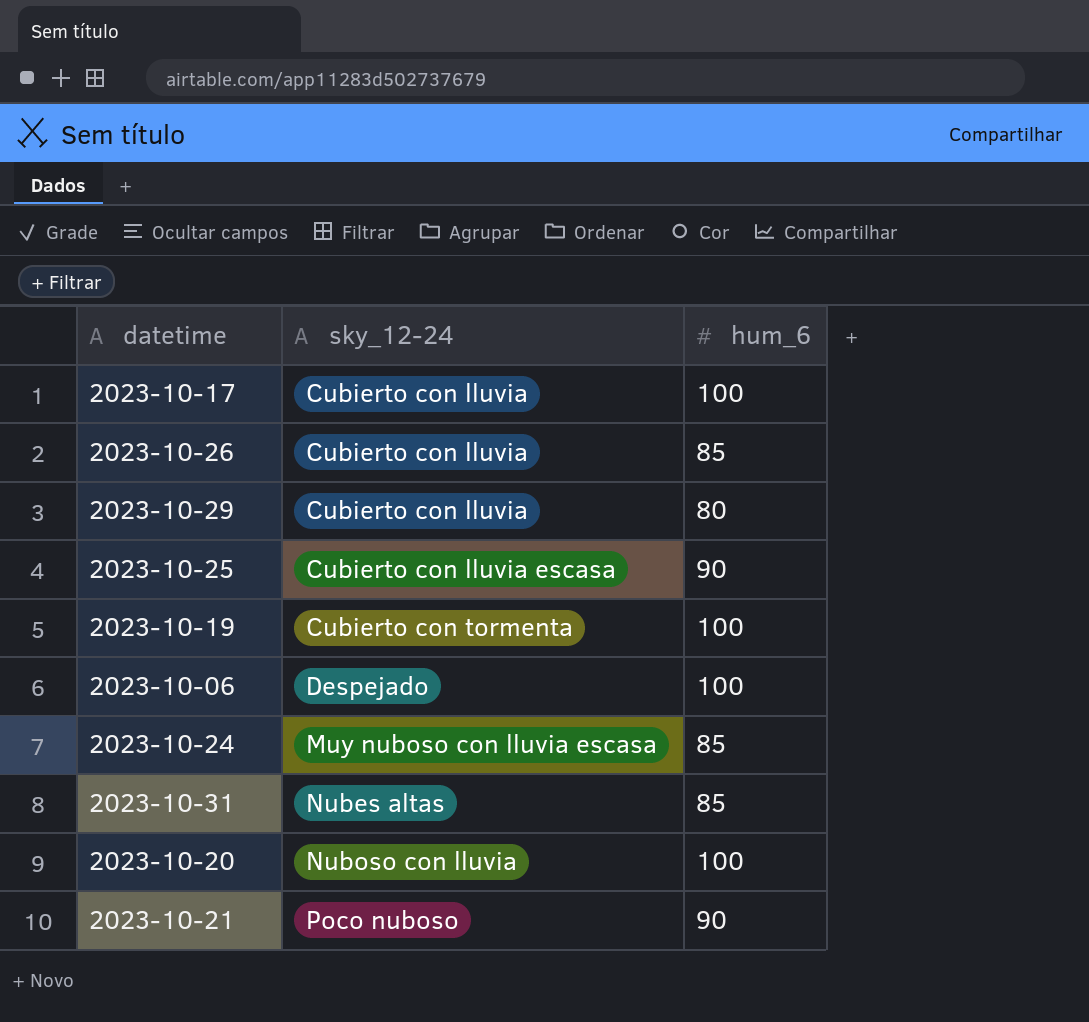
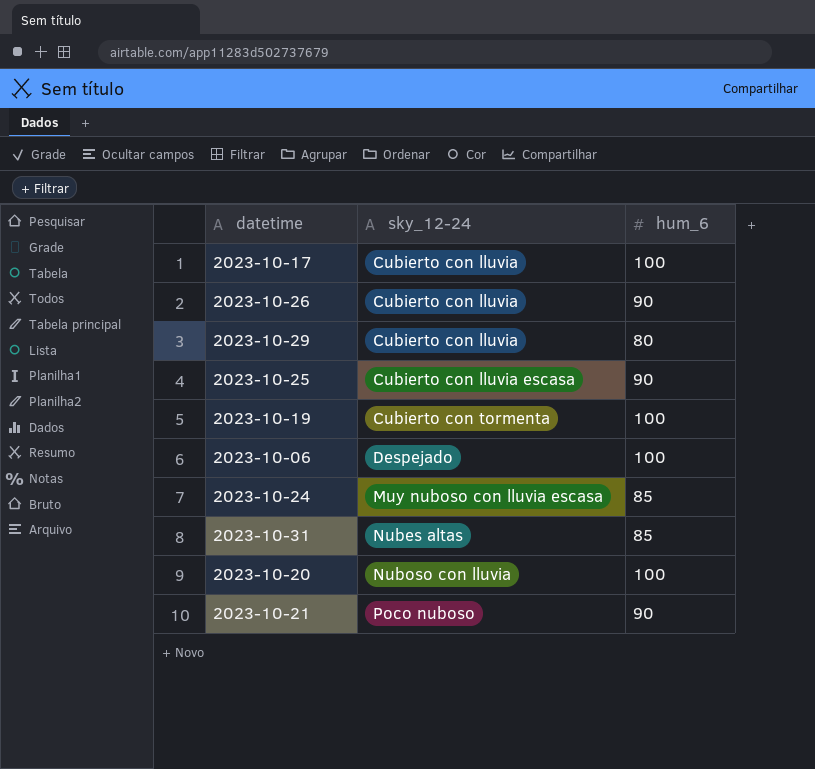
2023-10-26 | hum_6: 85 -> 90

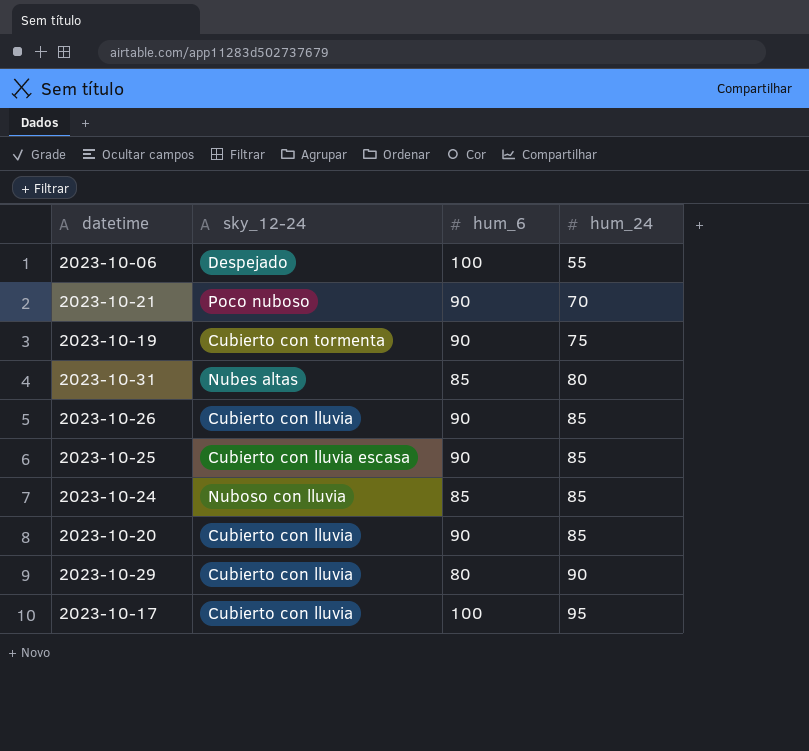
row order: sky_12-24 ascending -> hum_24 ascending
column hum_24 | position: none -> 4
2023-10-19 | hum_6: 100 -> 90
2023-10-24 | sky_12-24: Muy nuboso con lluvia escasa -> Nuboso con lluvia
2023-10-20 | sky_12-24: Nuboso con lluvia -> Cubierto con lluvia
2023-10-20 | hum_6: 100 -> 90

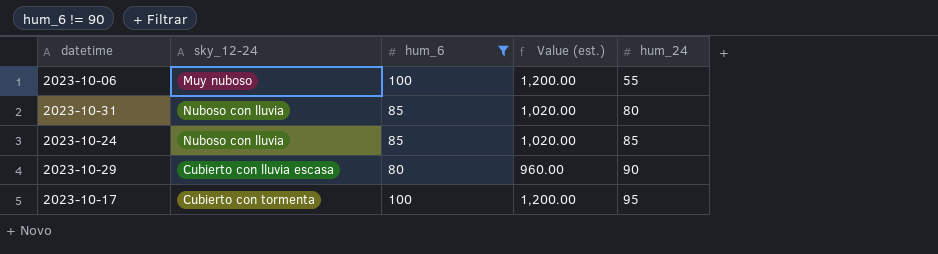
filter: none -> hum_6 != 90
column Value (est.) | formula: none -> [hum_6] * 12
2023-10-06 | sky_12-24: Despejado -> Muy nuboso
2023-10-31 | sky_12-24: Nubes altas -> Nuboso con lluvia
2023-10-29 | sky_12-24: Cubierto con lluvia -> Cubierto con lluvia escasa
2023-10-17 | sky_12-24: Cubierto con lluvia -> Cubierto con tormenta

